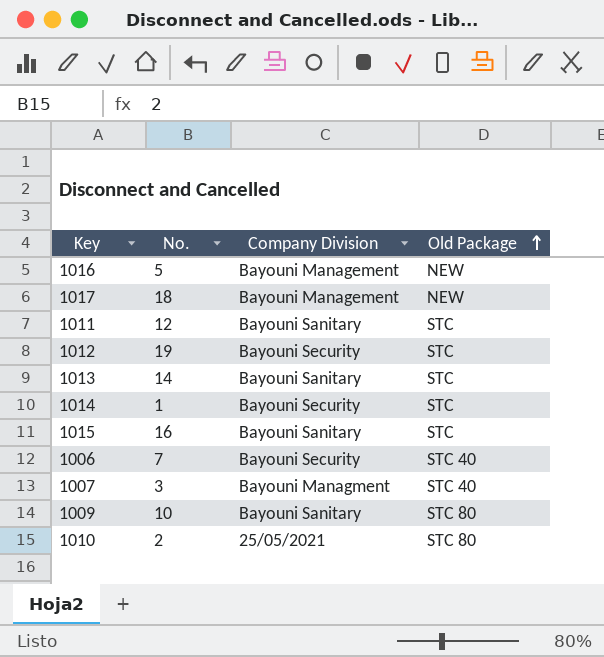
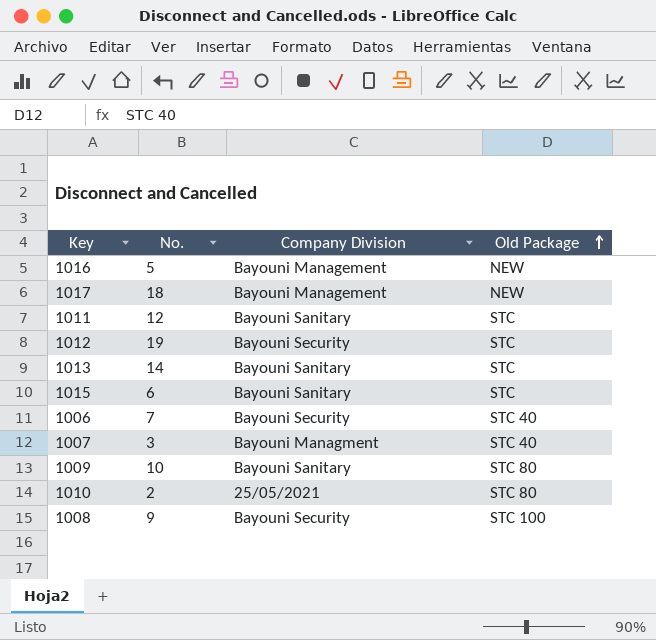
row 1014: 1 | Bayouni Security | STC -> none
1015 | No.: 16 -> 6
row 1008: none -> 9 | Bayouni Security | STC 100

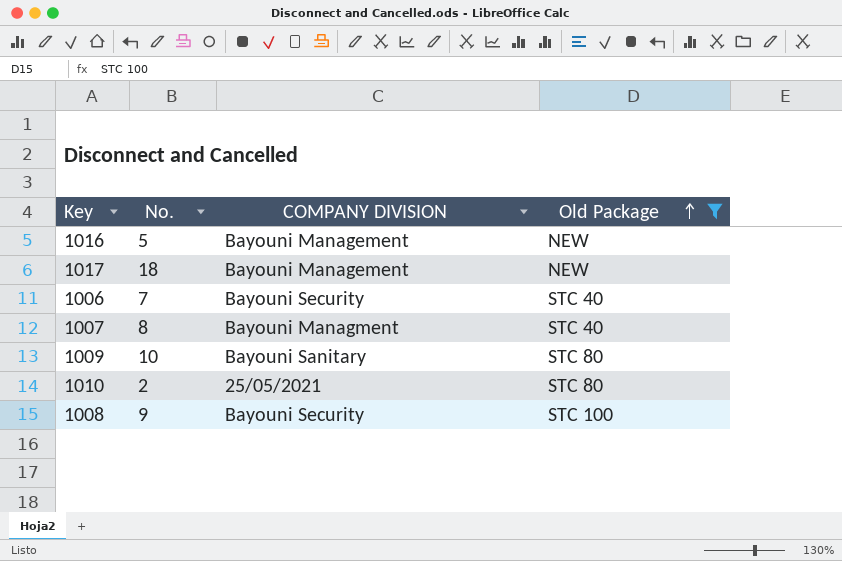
filter: none -> Old Package != STC
column name: Company Division -> COMPANY DIVISION
1007 | No.: 3 -> 8

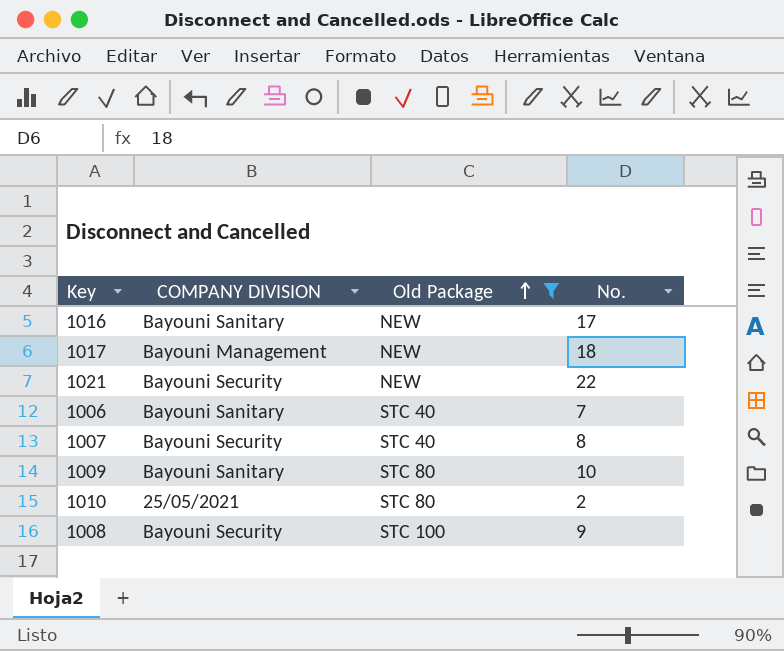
column No. | position: 2 -> 4
1016 | COMPANY DIVISION: Bayouni Management -> Bayouni Sanitary
1016 | No.: 5 -> 17
row 1021: none -> Bayouni Security | NEW | 22
1006 | COMPANY DIVISION: Bayouni Security -> Bayouni Sanitary
1007 | COMPANY DIVISION: Bayouni Managment -> Bayouni Security

